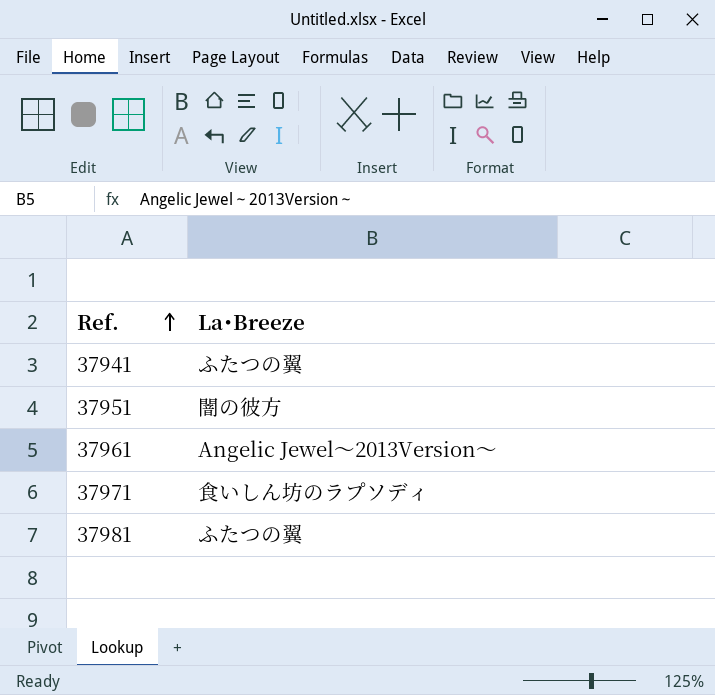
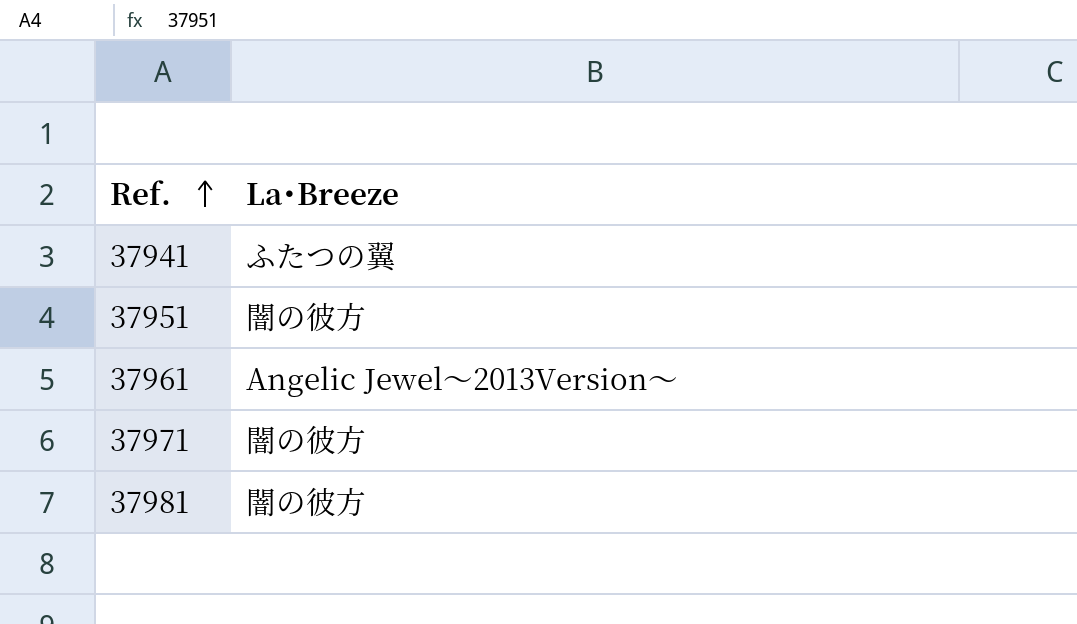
37971 | La･Breeze: 食いしん坊のラプソディ -> 闇の彼方
37981 | La･Breeze: ふたつの翼 -> 闇の彼方

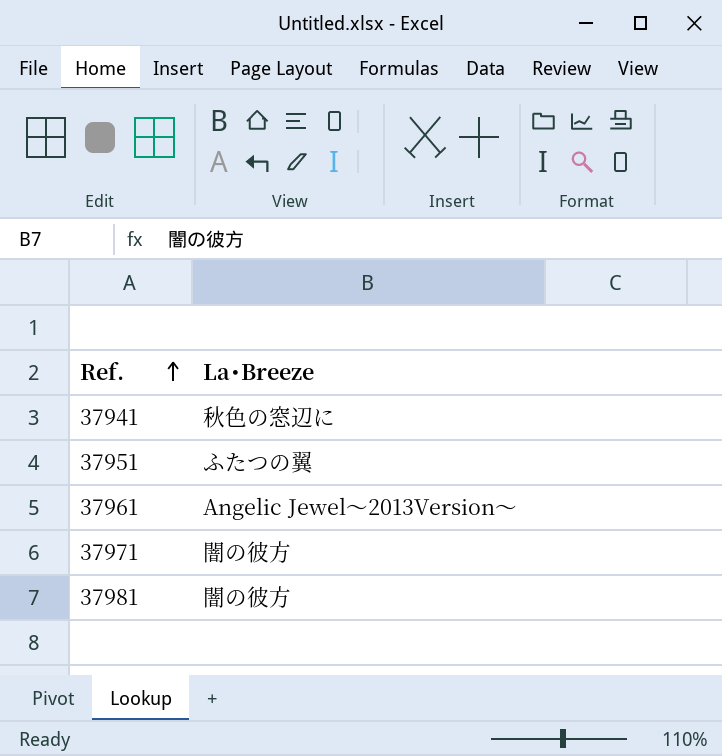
37941 | La･Breeze: ふたつの翼 -> 秋色の窓辺に
37951 | La･Breeze: 闇の彼方 -> ふたつの翼

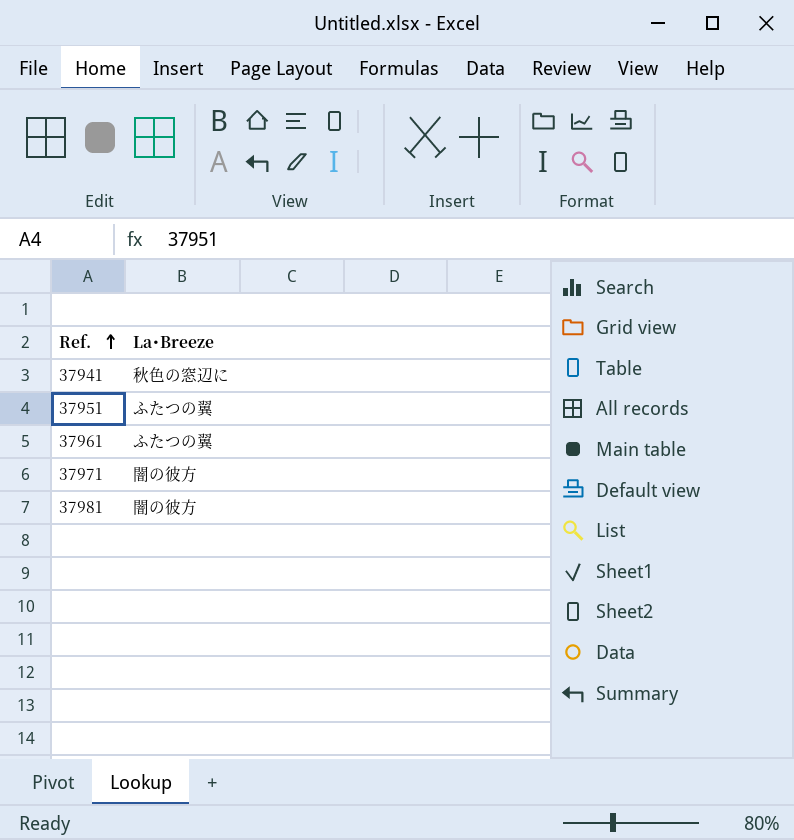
37961 | La･Breeze: Angelic Jewel～2013Version～ -> ふたつの翼

